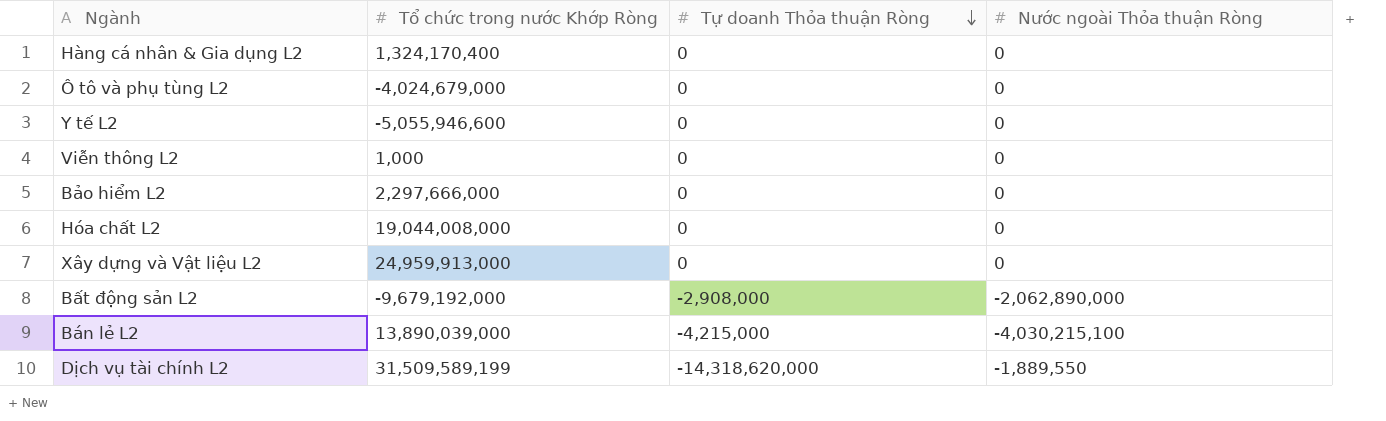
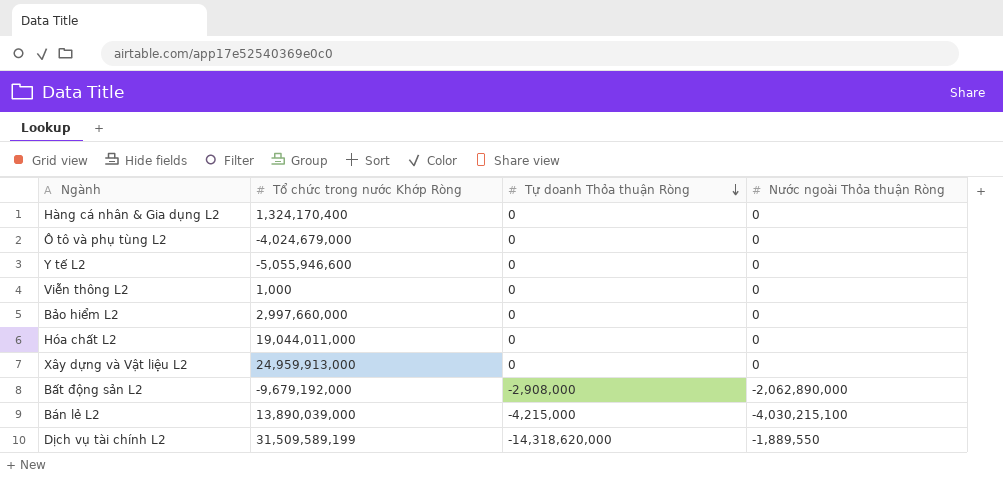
Bảo hiểm L2 | Tổ chức trong nước Khớp Ròng: 2,297,666,000 -> 2,997,660,000
Hóa chất L2 | Tổ chức trong nước Khớp Ròng: 19,044,008,000 -> 19,044,011,000

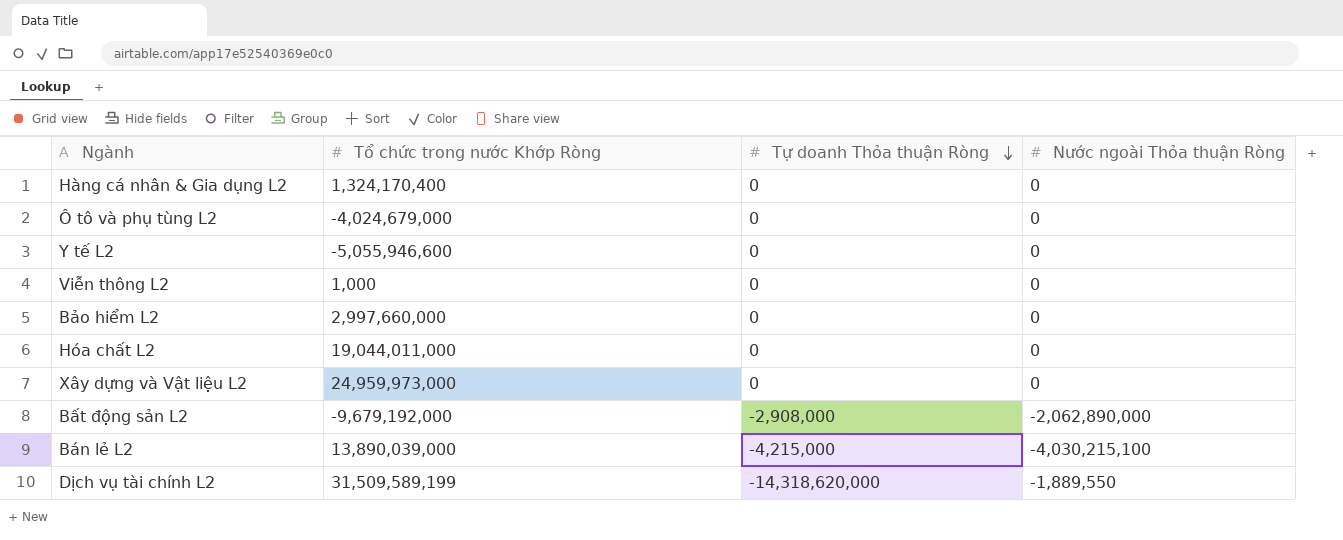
Xây dựng và Vật liệu L2 | Tổ chức trong nước Khớp Ròng: 24,959,913,000 -> 24,959,973,000

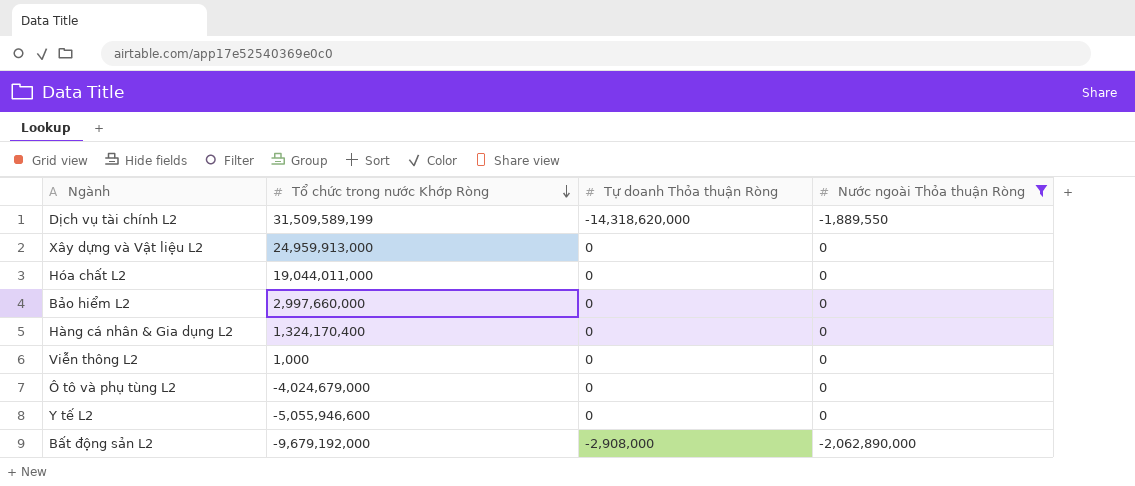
filter: none -> Nước ngoài Thỏa thuận Ròng != -4,030,215,100
row order: Tự doanh Thỏa thuận Ròng descending -> Tổ chức trong nước Khớp Ròng descending
Xây dựng và Vật liệu L2 | Tổ chức trong nước Khớp Ròng: 24,959,973,000 -> 24,959,913,000

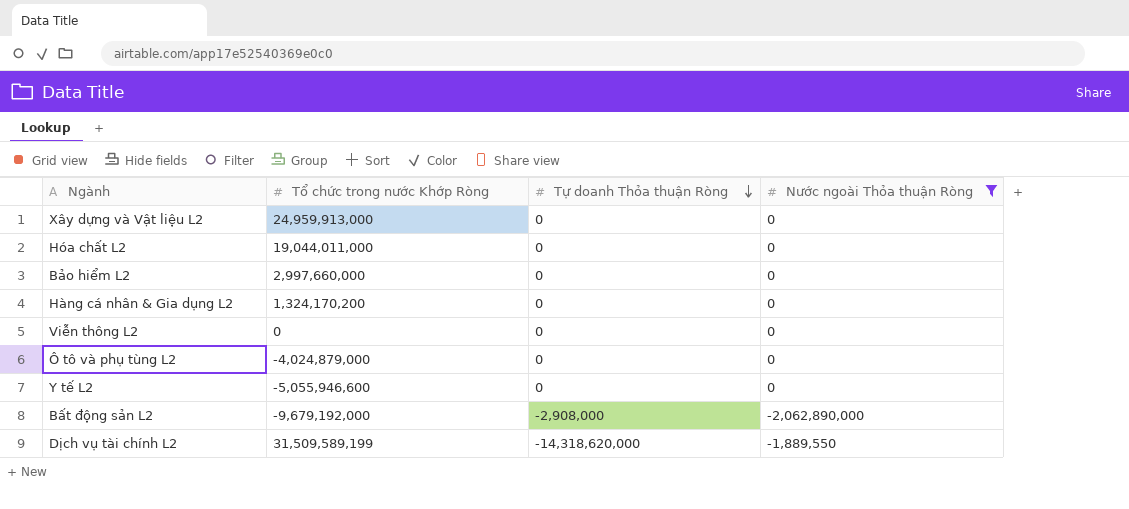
row order: Tổ chức trong nước Khớp Ròng descending -> Tự doanh Thỏa thuận Ròng descending
Hàng cá nhân & Gia dụng L2 | Tổ chức trong nước Khớp Ròng: 1,324,170,400 -> 1,324,170,200
Viễn thông L2 | Tổ chức trong nước Khớp Ròng: 1,000 -> 0
Ô tô và phụ tùng L2 | Tổ chức trong nước Khớp Ròng: -4,024,679,000 -> -4,024,879,000

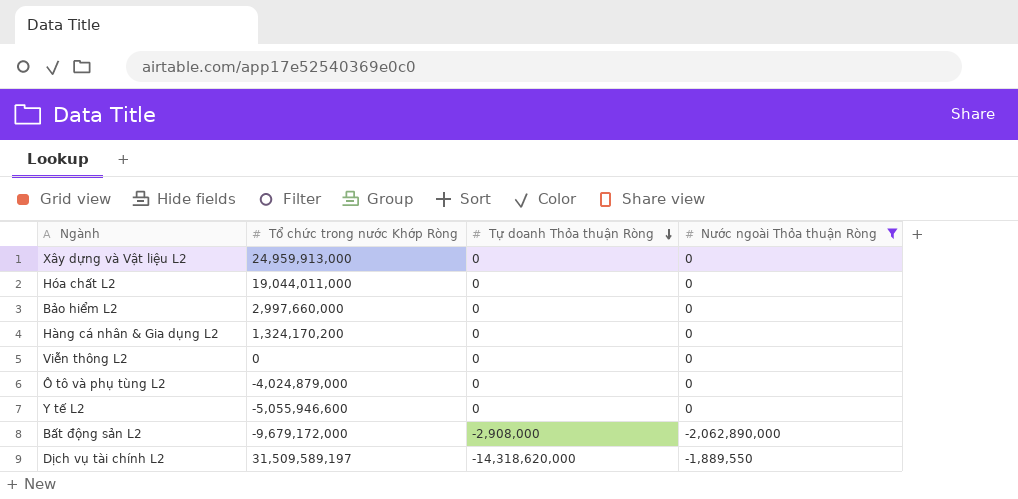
Bất động sản L2 | Tổ chức trong nước Khớp Ròng: -9,679,192,000 -> -9,679,172,000
Dịch vụ tài chính L2 | Tổ chức trong nước Khớp Ròng: 31,509,589,199 -> 31,509,589,197

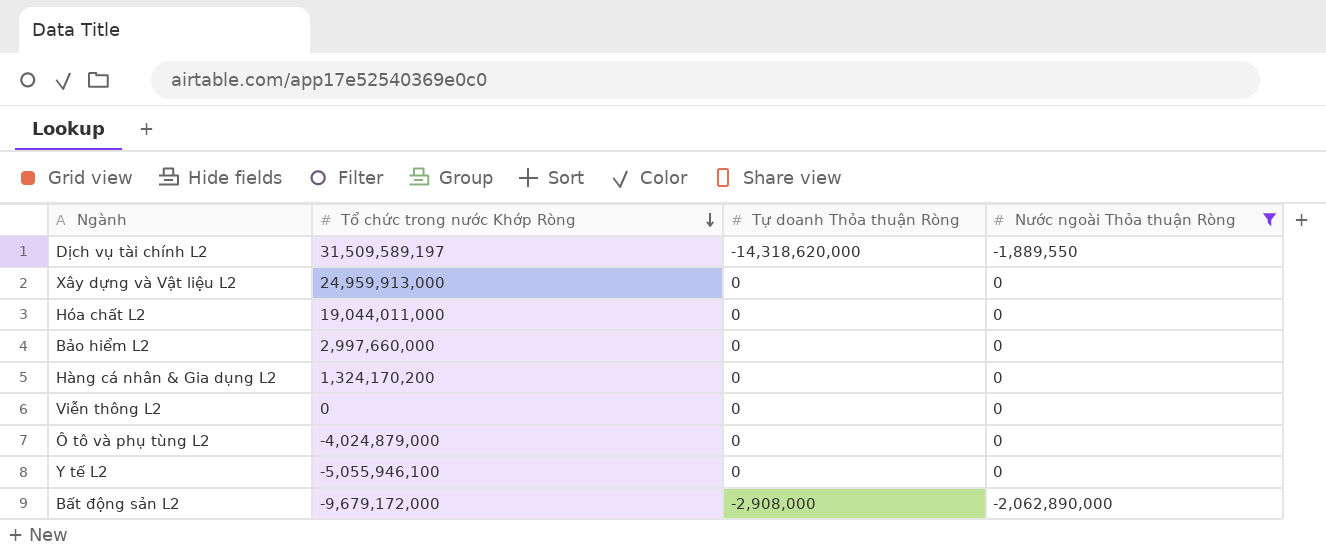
row order: Tự doanh Thỏa thuận Ròng descending -> Tổ chức trong nước Khớp Ròng descending
Y tế L2 | Tổ chức trong nước Khớp Ròng: -5,055,946,600 -> -5,055,946,100

